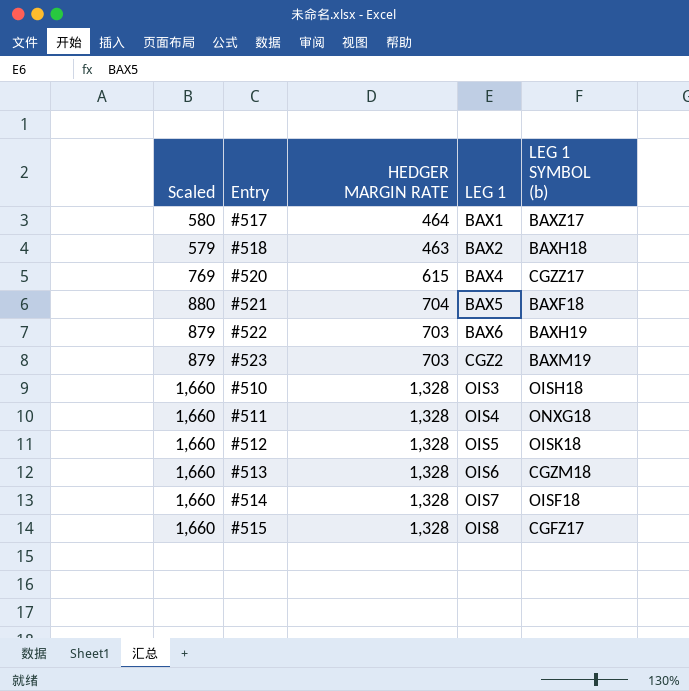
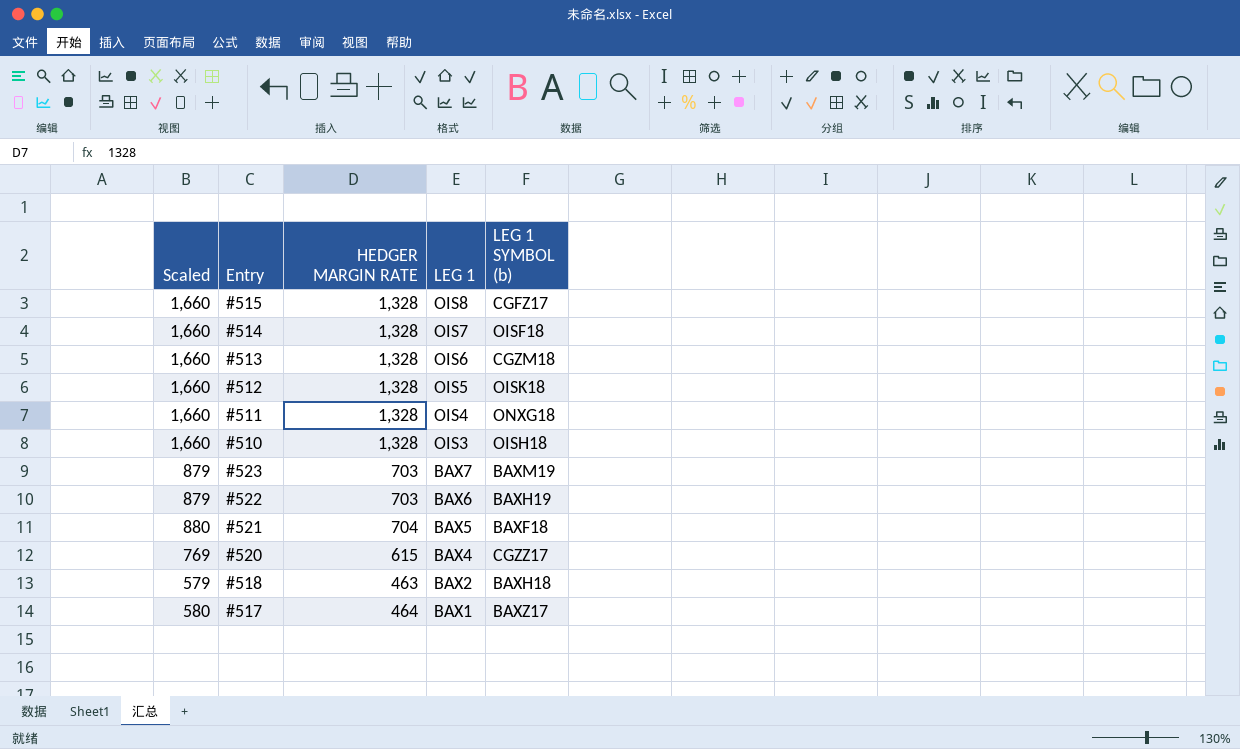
row order: LEG 1 ascending -> LEG 1 descending
#523 | LEG 1: CGZ2 -> BAX7

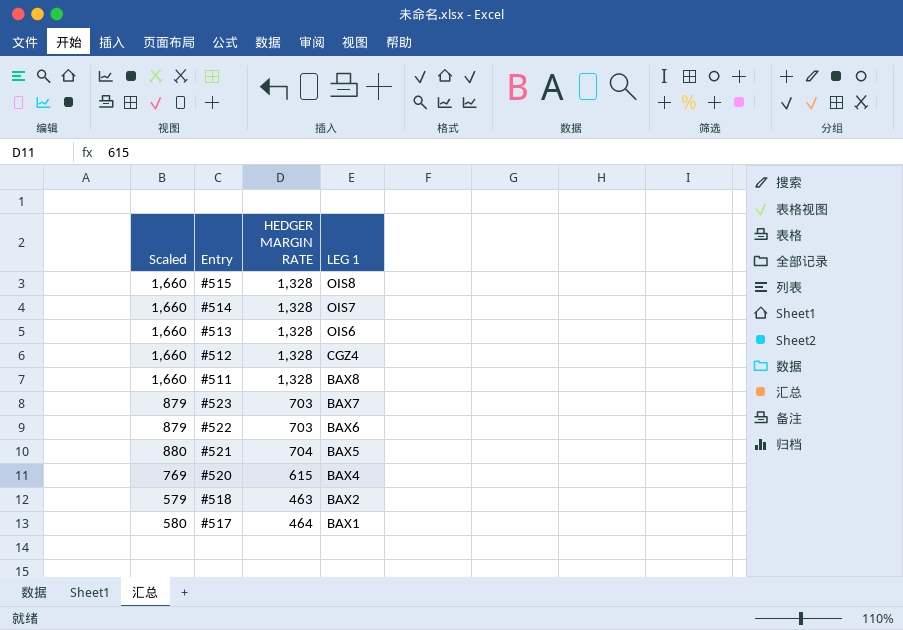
column LEG 1 SYMBOL (b) | position: 5 -> none
row #510: 1,660 | 1,328 | OIS3 | OISH18 -> none
#512 | LEG 1: OIS5 -> CGZ4
#511 | LEG 1: OIS4 -> BAX8

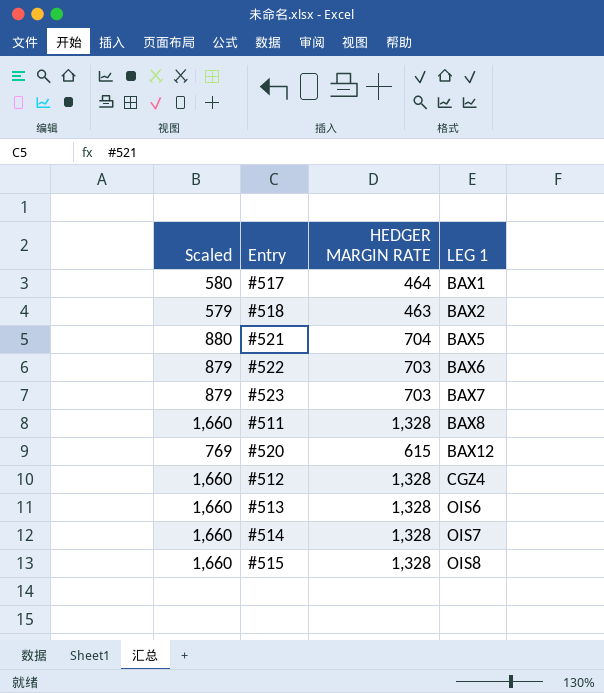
row order: LEG 1 descending -> LEG 1 ascending
#520 | LEG 1: BAX4 -> BAX12

